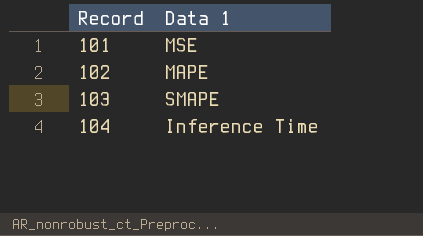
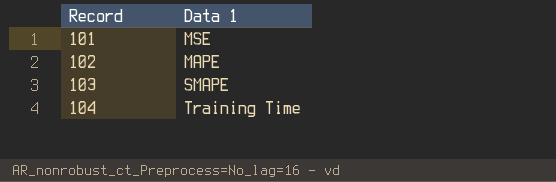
104 | Data 1: Inference Time -> Training Time

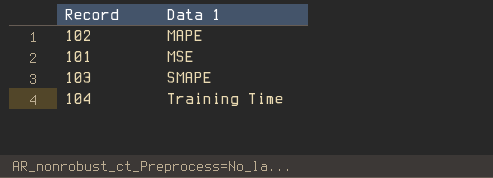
row order: Record ascending -> Data 1 ascending

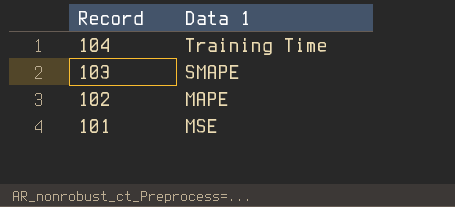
row order: Data 1 ascending -> Record descending

